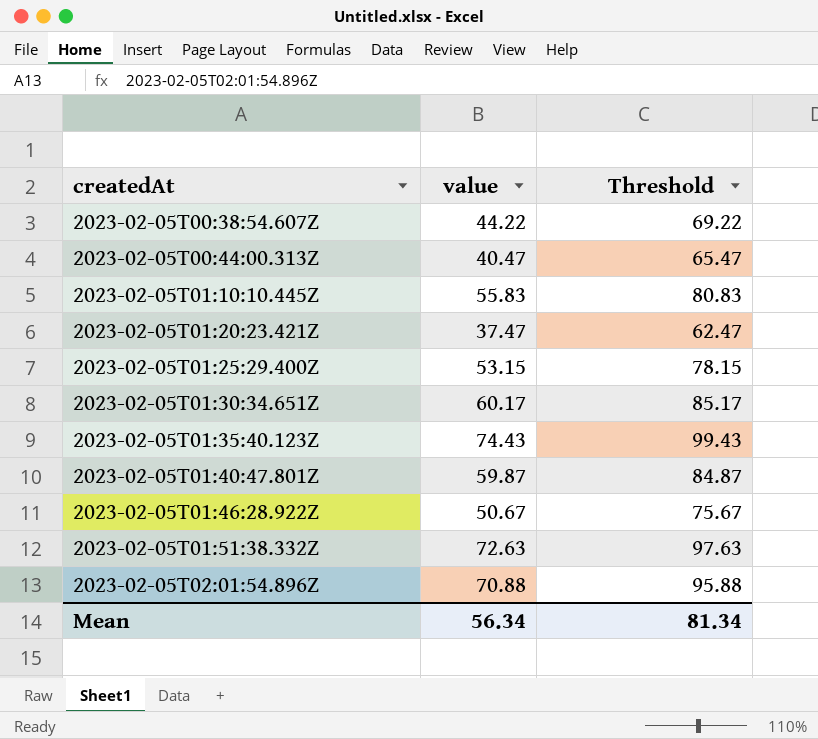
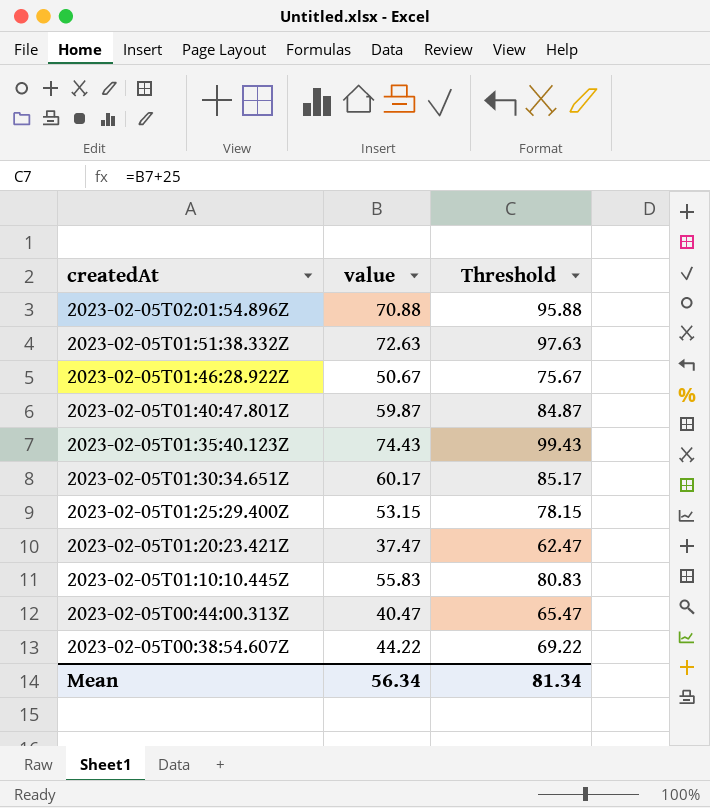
row order: createdAt ascending -> createdAt descending

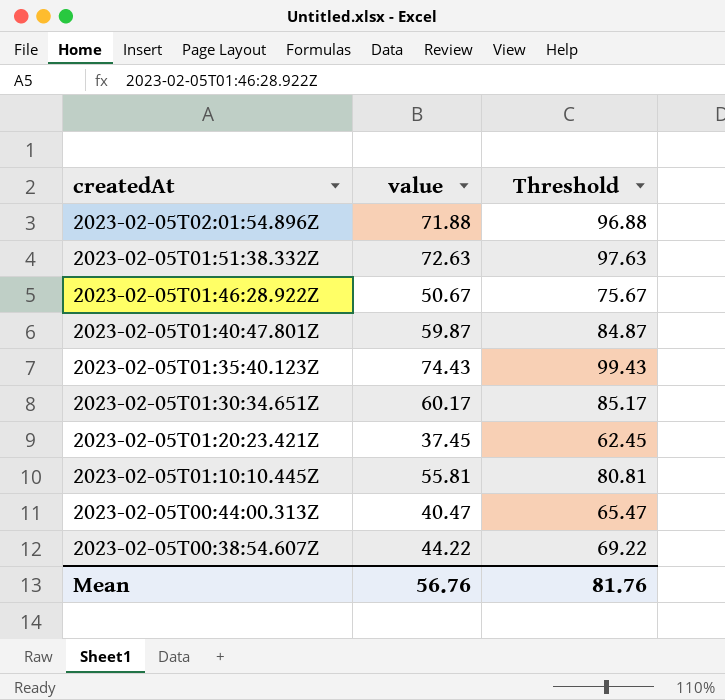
row 2023-02-05T01:25:29.400Z: 53.15 | 78.15 -> none
2023-02-05T02:01:54.896Z | value: 70.88 -> 71.88
2023-02-05T02:01:54.896Z | Threshold: 95.88 -> 96.88
2023-02-05T01:20:23.421Z | value: 37.47 -> 37.45
2023-02-05T01:20:23.421Z | Threshold: 62.47 -> 62.45
2023-02-05T01:10:10.445Z | value: 55.83 -> 55.81
2023-02-05T01:10:10.445Z | Threshold: 80.83 -> 80.81
Mean | value: 56.34 -> 56.76
Mean | Threshold: 81.34 -> 81.76

